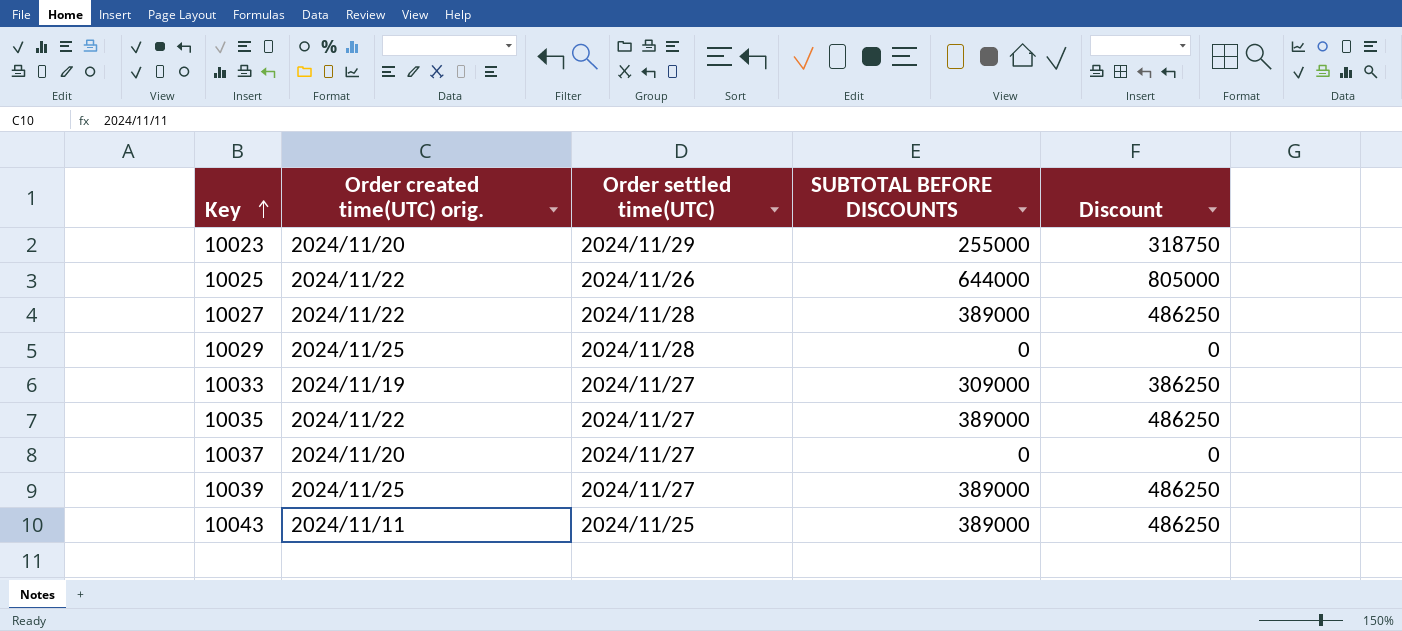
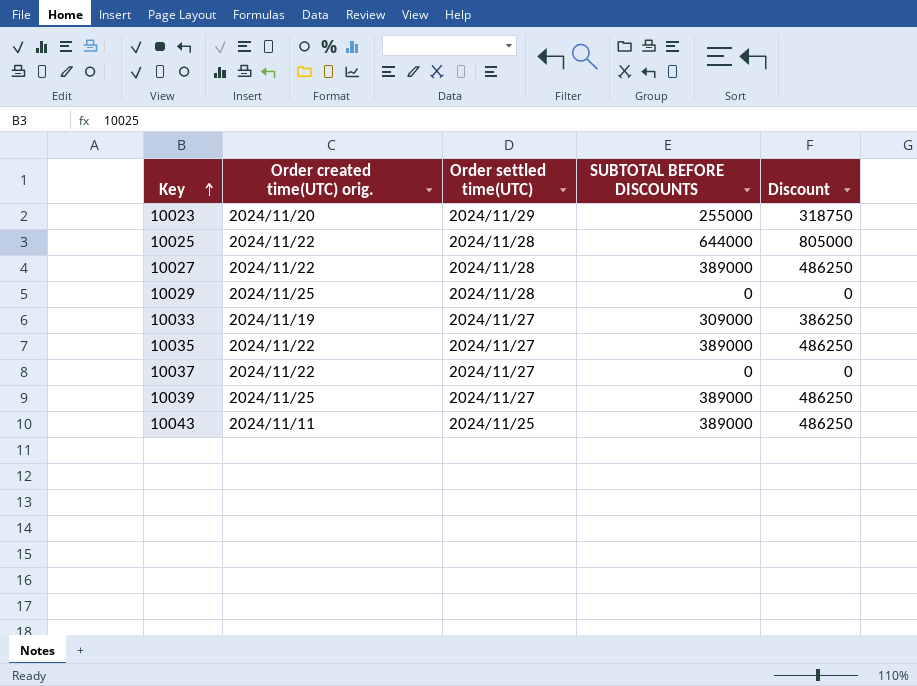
10025 | Order settled time(UTC): 2024/11/26 -> 2024/11/28
10037 | Order created time(UTC) orig.: 2024/11/20 -> 2024/11/22

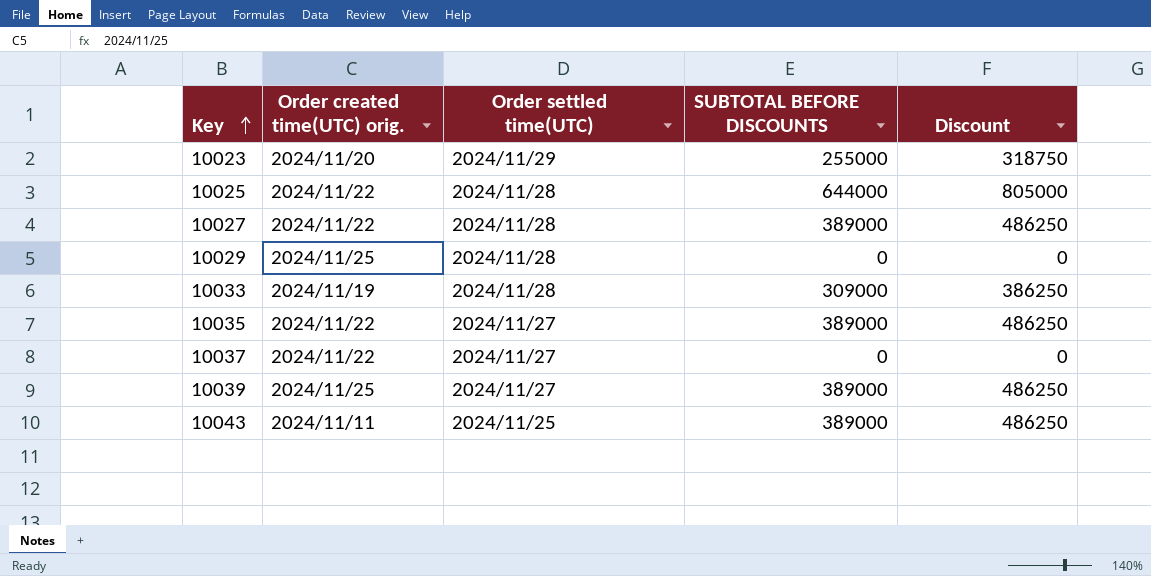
10033 | Order settled time(UTC): 2024/11/27 -> 2024/11/28

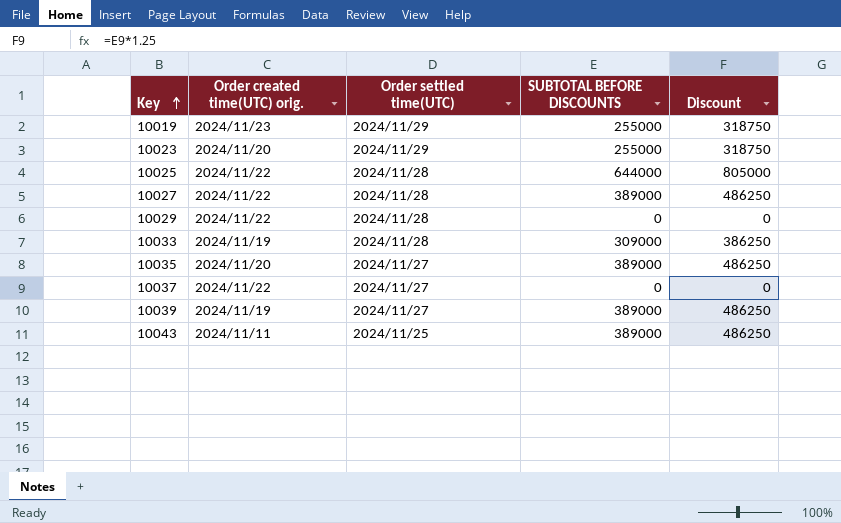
row 10019: none -> 2024/11/23 | 2024/11/29 | 255000 | 318750
10029 | Order created time(UTC) orig.: 2024/11/25 -> 2024/11/22
10035 | Order created time(UTC) orig.: 2024/11/22 -> 2024/11/20
10039 | Order created time(UTC) orig.: 2024/11/25 -> 2024/11/19

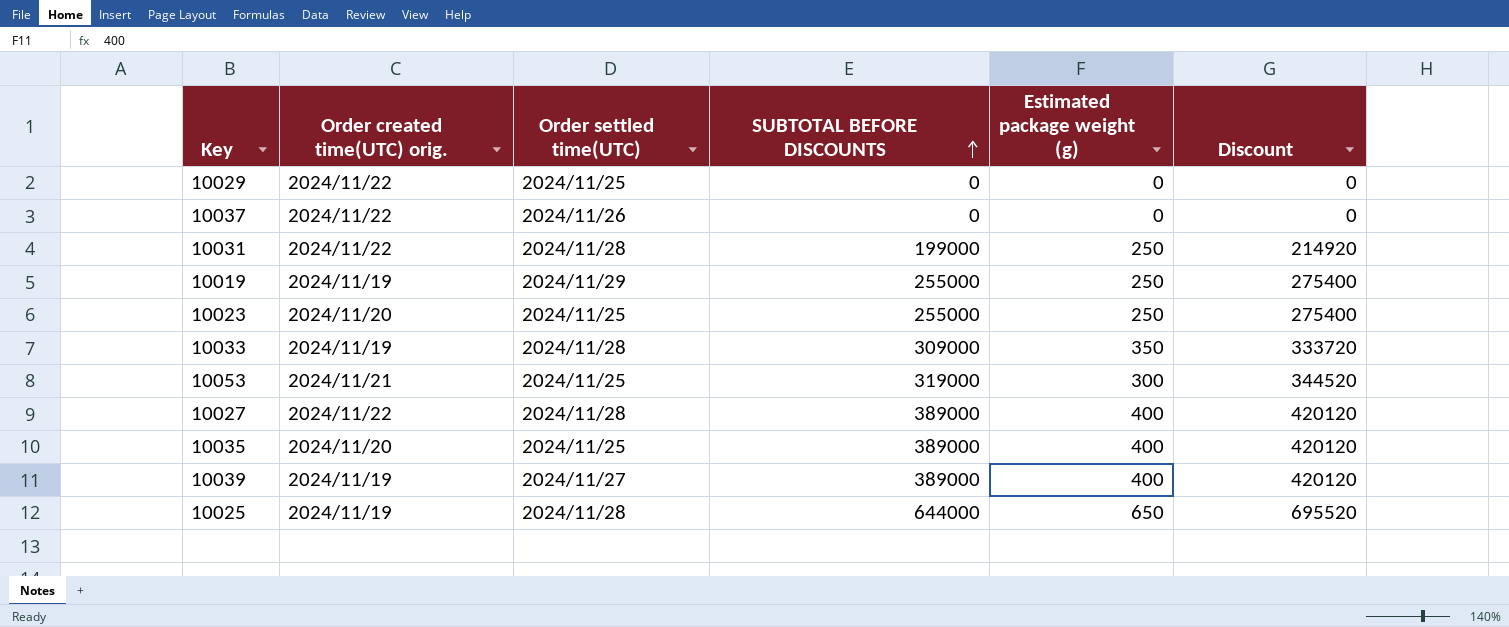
row order: Key ascending -> SUBTOTAL BEFORE DISCOUNTS ascending
column Estimated package weight (g) | position: none -> 5
column Discount | formula: [SUBTOTAL BEFORE DISCOUNTS] * 1.25 -> [SUBTOTAL BEFORE DISCOUNTS] * 1.08
row 10043: 2024/11/11 | 2024/11/25 | 389000 | 486250 -> none
10029 | Order settled time(UTC): 2024/11/28 -> 2024/11/25
10037 | Order settled time(UTC): 2024/11/27 -> 2024/11/26
row 10031: none -> 2024/11/22 | 2024/11/28 | 199000 | 250 | 214920
10019 | Order created time(UTC) orig.: 2024/11/23 -> 2024/11/19
10023 | Order settled time(UTC): 2024/11/29 -> 2024/11/25
row 10053: none -> 2024/11/21 | 2024/11/25 | 319000 | 300 | 344520
10035 | Order settled time(UTC): 2024/11/27 -> 2024/11/25
10025 | Order created time(UTC) orig.: 2024/11/22 -> 2024/11/19

